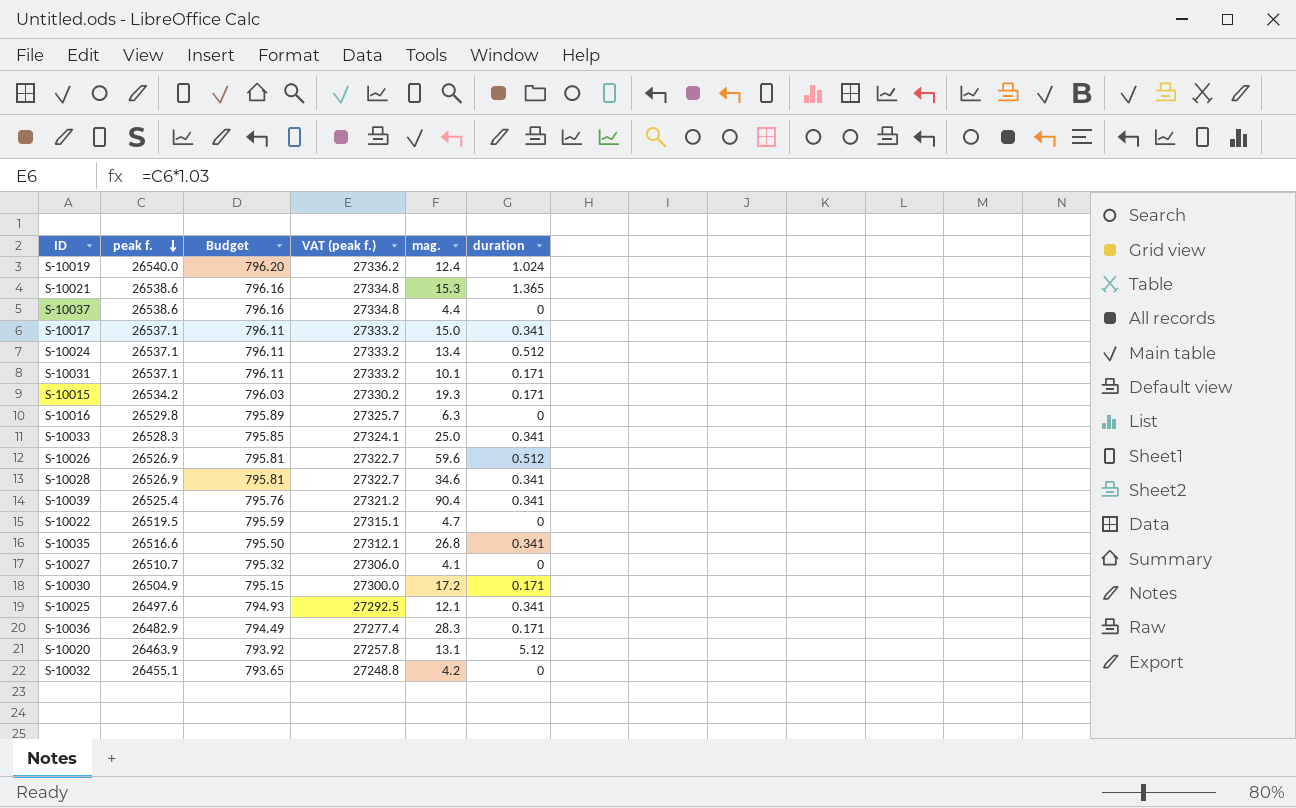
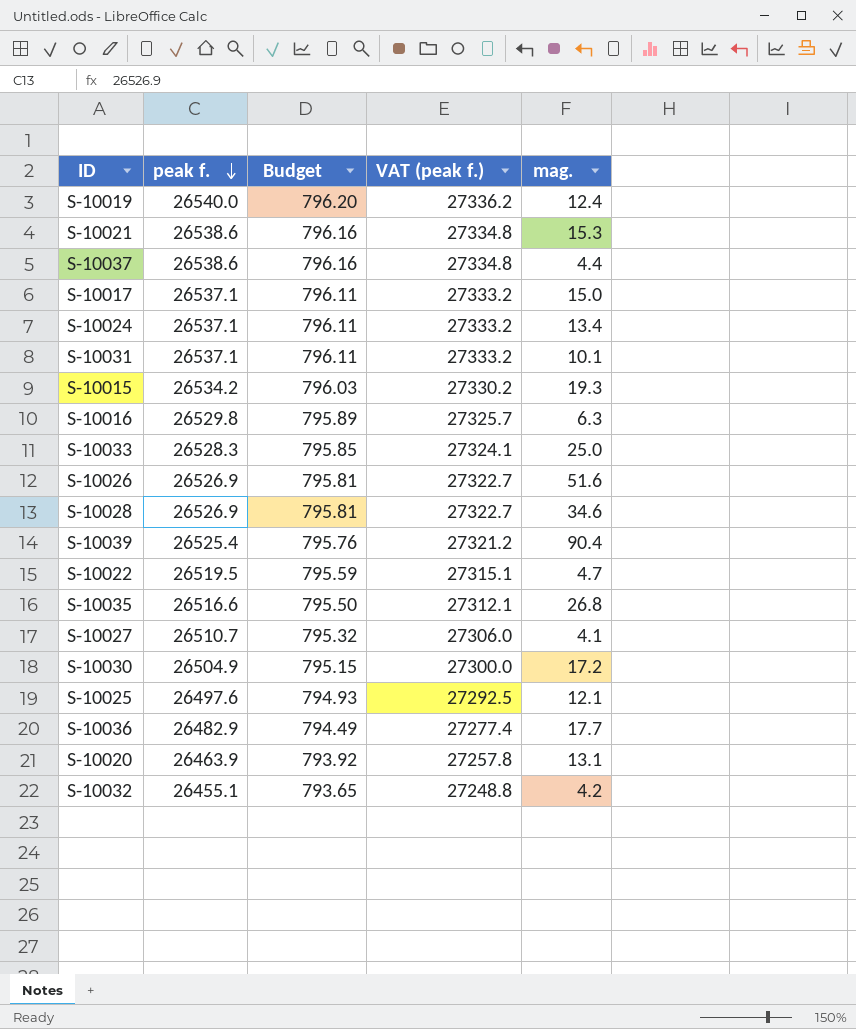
column duration | position: 6 -> none
S-10026 | mag.: 59.6 -> 51.6
S-10036 | mag.: 28.3 -> 17.7

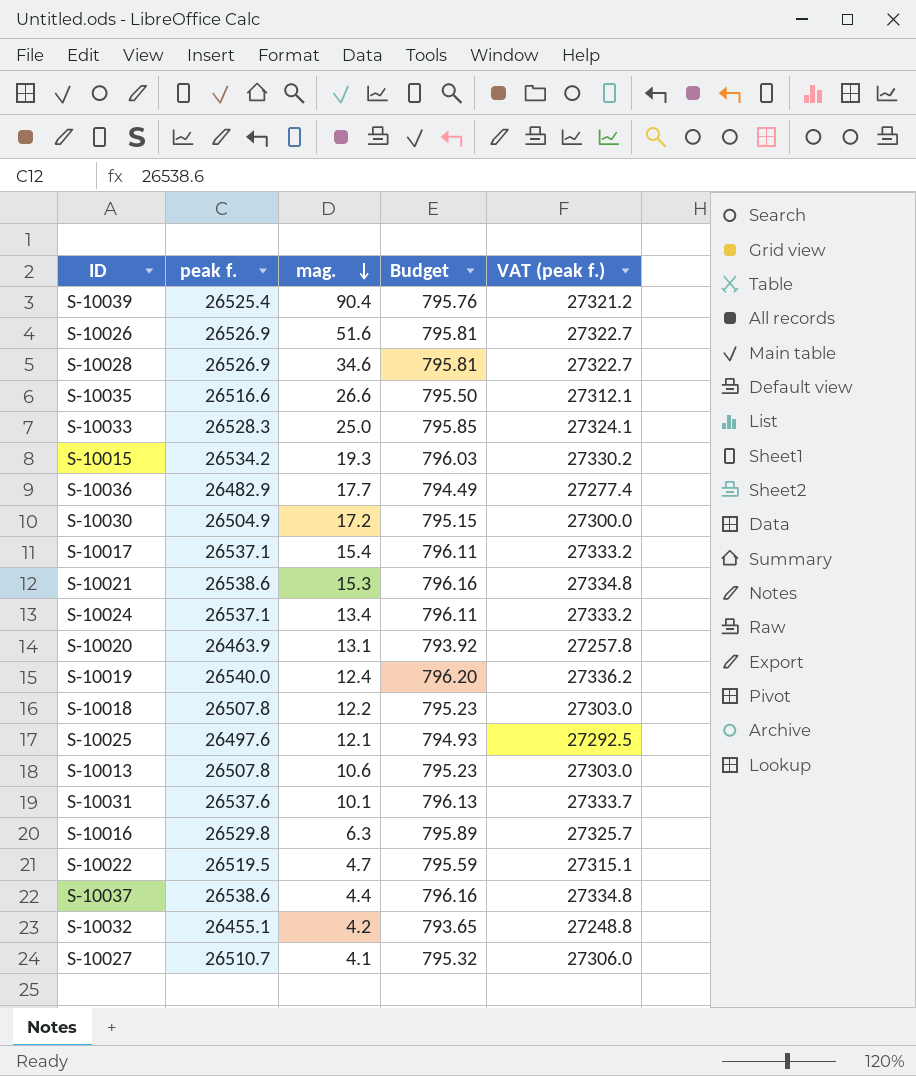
row order: peak f. descending -> mag. descending
column mag. | position: 5 -> 3
S-10035 | mag.: 26.8 -> 26.6
S-10017 | mag.: 15.0 -> 15.4
row S-10018: none -> 26507.8 | 12.2 | 795.23 | 27303.0
row S-10013: none -> 26507.8 | 10.6 | 795.23 | 27303.0
S-10031 | peak f.: 26537.1 -> 26537.6
S-10031 | Budget: 796.11 -> 796.13
S-10031 | VAT (peak f.): 27333.2 -> 27333.7

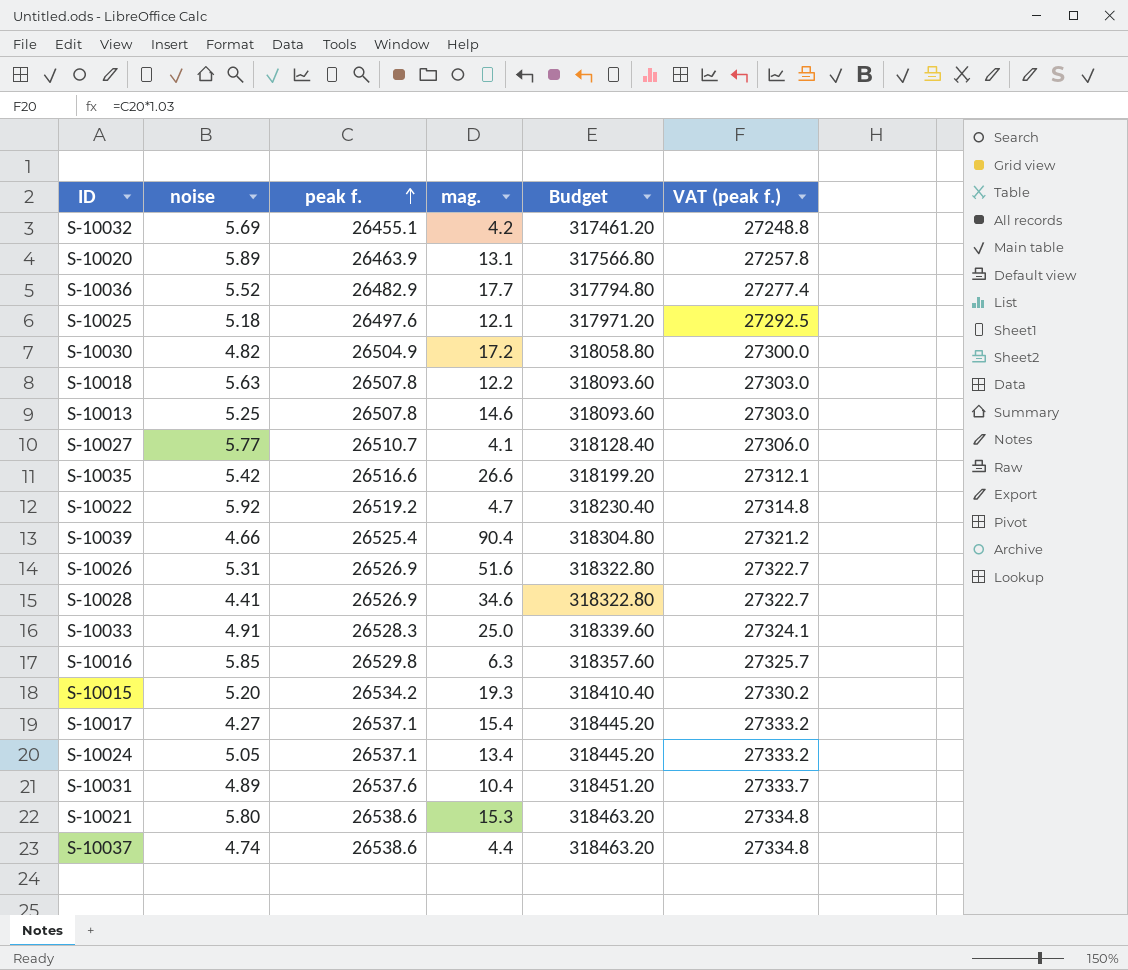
row order: mag. descending -> peak f. ascending
column noise | position: none -> 2
column Budget | formula: [peak f.] * 0.03 -> [peak f.] * 12
row S-10019: 26540.0 | 12.4 | 796.20 | 27336.2 -> none
S-10013 | mag.: 10.6 -> 14.6
S-10022 | peak f.: 26519.5 -> 26519.2
S-10022 | VAT (peak f.): 27315.1 -> 27314.8
S-10031 | mag.: 10.1 -> 10.4

